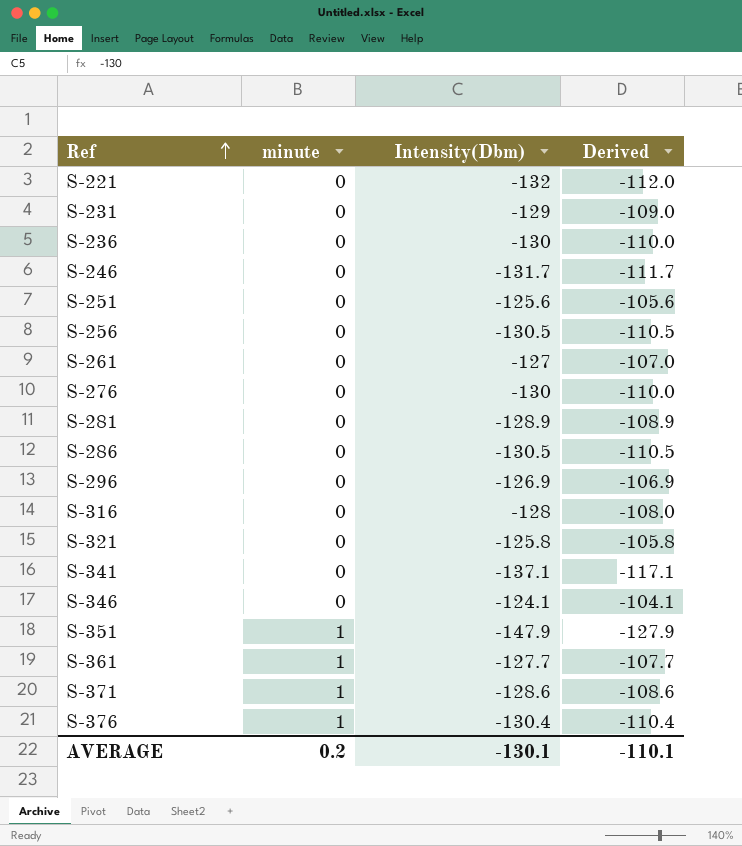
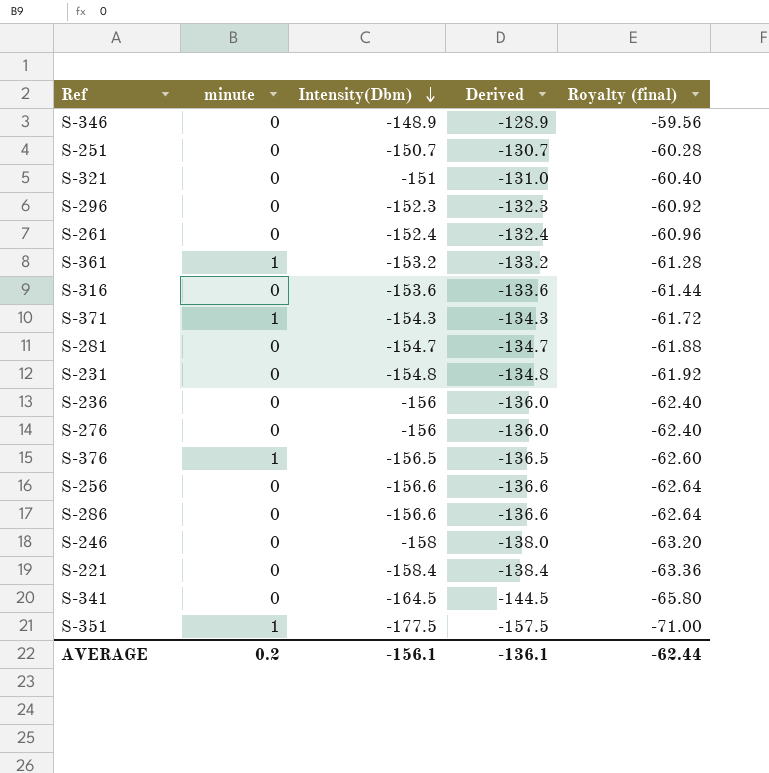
row order: Ref ascending -> Intensity(Dbm) descending
column Royalty (final) | formula: none -> [Intensity(Dbm)] * 0.4
S-346 | Intensity(Dbm): -124.1 -> -148.9
S-346 | Derived: -104.1 -> -128.9
S-251 | Intensity(Dbm): -125.6 -> -150.7
S-251 | Derived: -105.6 -> -130.7
S-321 | Intensity(Dbm): -125.8 -> -151
S-321 | Derived: -105.8 -> -131.0
S-296 | Intensity(Dbm): -126.9 -> -152.3
S-296 | Derived: -106.9 -> -132.3
S-261 | Intensity(Dbm): -127 -> -152.4
S-261 | Derived: -107.0 -> -132.4
S-361 | Intensity(Dbm): -127.7 -> -153.2
S-361 | Derived: -107.7 -> -133.2
S-316 | Intensity(Dbm): -128 -> -153.6
S-316 | Derived: -108.0 -> -133.6
S-371 | Intensity(Dbm): -128.6 -> -154.3
S-371 | Derived: -108.6 -> -134.3
S-281 | Intensity(Dbm): -128.9 -> -154.7
S-281 | Derived: -108.9 -> -134.7
S-231 | Intensity(Dbm): -129 -> -154.8
S-231 | Derived: -109.0 -> -134.8
S-236 | Intensity(Dbm): -130 -> -156
S-236 | Derived: -110.0 -> -136.0
S-276 | Intensity(Dbm): -130 -> -156
S-276 | Derived: -110.0 -> -136.0
S-376 | Intensity(Dbm): -130.4 -> -156.5
S-376 | Derived: -110.4 -> -136.5
S-256 | Intensity(Dbm): -130.5 -> -156.6
S-256 | Derived: -110.5 -> -136.6
S-286 | Intensity(Dbm): -130.5 -> -156.6
S-286 | Derived: -110.5 -> -136.6
S-246 | Intensity(Dbm): -131.7 -> -158
S-246 | Derived: -111.7 -> -138.0
S-221 | Intensity(Dbm): -132 -> -158.4
S-221 | Derived: -112.0 -> -138.4
S-341 | Intensity(Dbm): -137.1 -> -164.5
S-341 | Derived: -117.1 -> -144.5
S-351 | Intensity(Dbm): -147.9 -> -177.5
S-351 | Derived: -127.9 -> -157.5
AVERAGE | Intensity(Dbm): -130.1 -> -156.1
AVERAGE | Derived: -110.1 -> -136.1

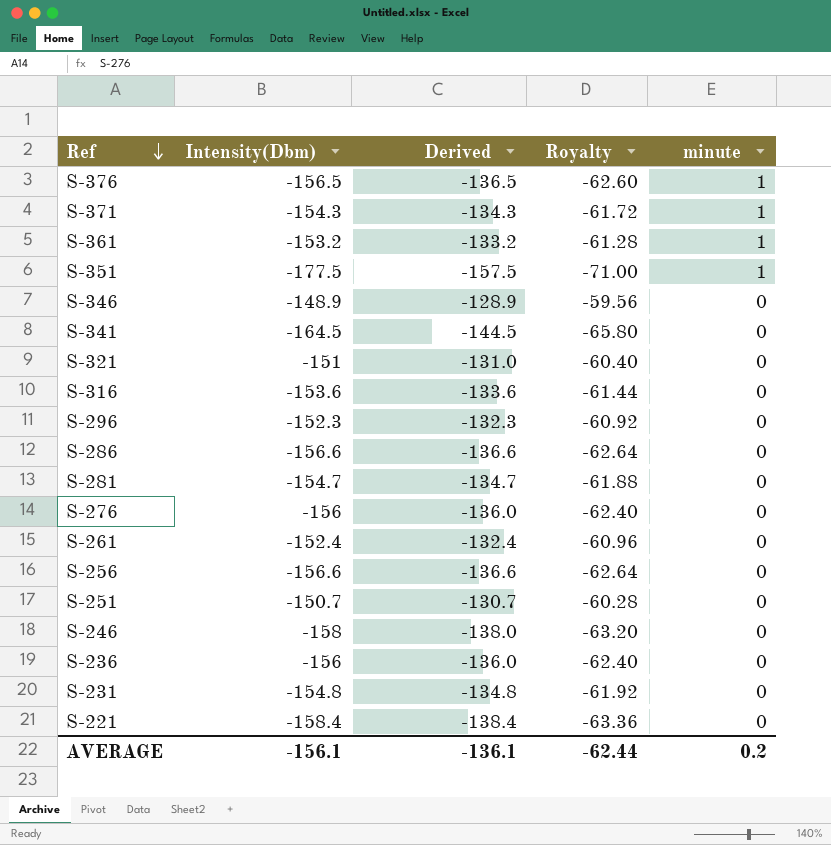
row order: Intensity(Dbm) descending -> Ref descending
column name: Royalty (final) -> Royalty
column minute | position: 2 -> 5

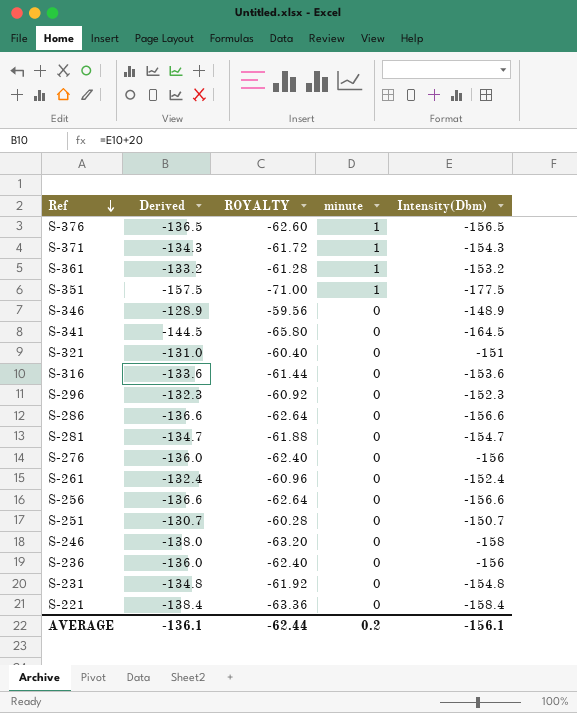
column name: Royalty -> ROYALTY
column Intensity(Dbm) | position: 2 -> 5

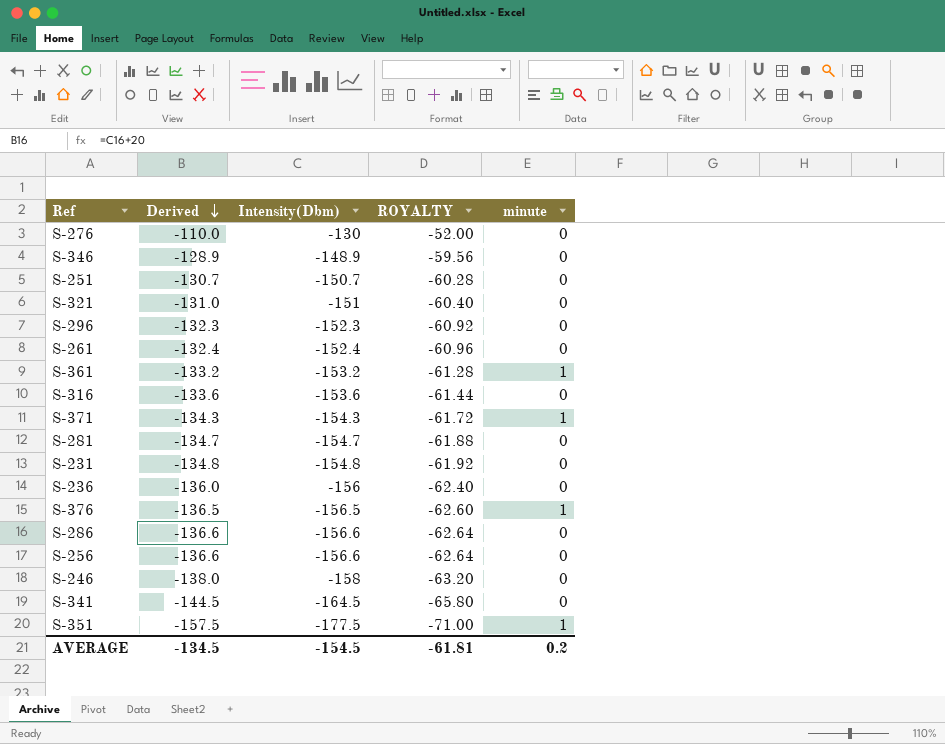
row order: Ref descending -> Derived descending
column Intensity(Dbm) | position: 5 -> 3
row S-221: -138.4 | -63.36 | 0 | -158.4 -> none
S-276 | Derived: -136.0 -> -110.0
S-276 | Intensity(Dbm): -156 -> -130
S-276 | ROYALTY: -62.40 -> -52.00
AVERAGE | Derived: -136.1 -> -134.5
AVERAGE | Intensity(Dbm): -156.1 -> -154.5
AVERAGE | ROYALTY: -62.44 -> -61.81

